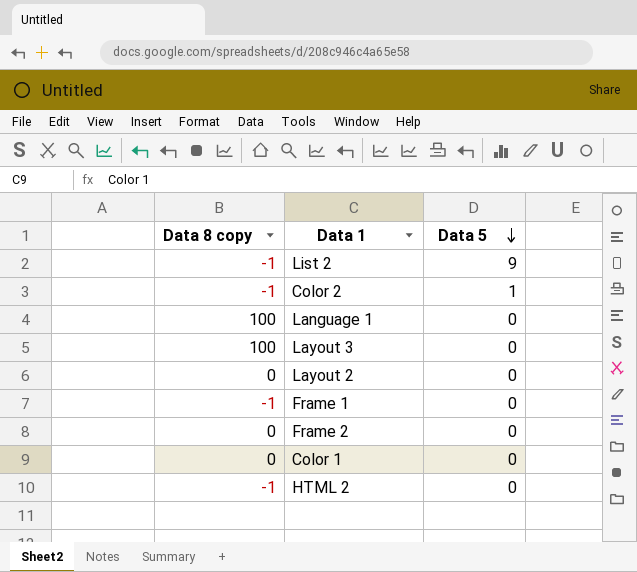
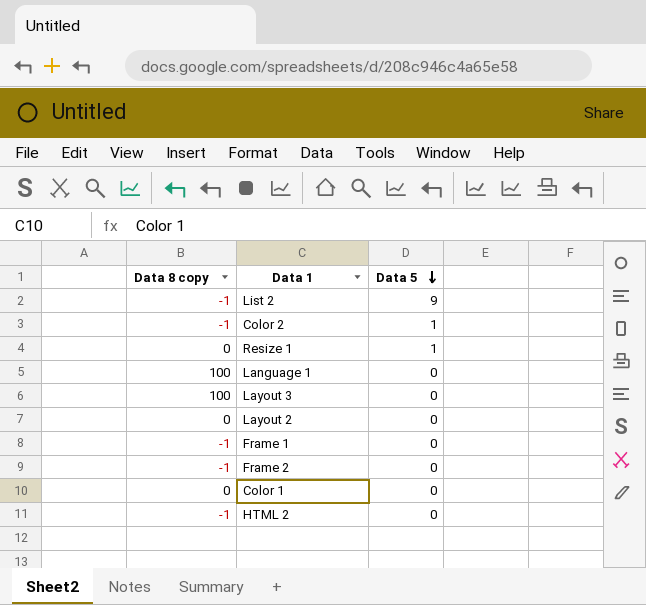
row Resize 1: none -> 0 | 1
Frame 2 | Data 8 copy: 0 -> -1

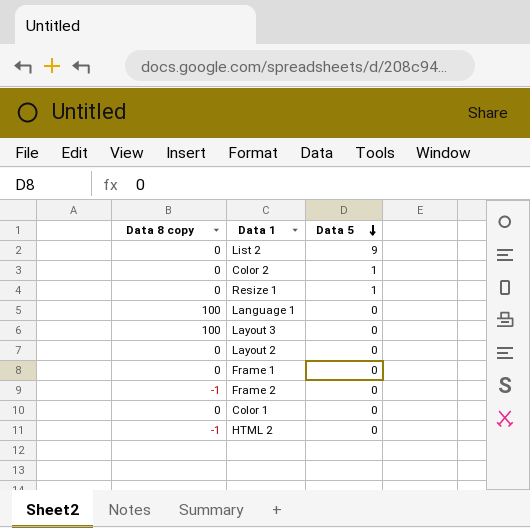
List 2 | Data 8 copy: -1 -> 0
Color 2 | Data 8 copy: -1 -> 0
Frame 1 | Data 8 copy: -1 -> 0

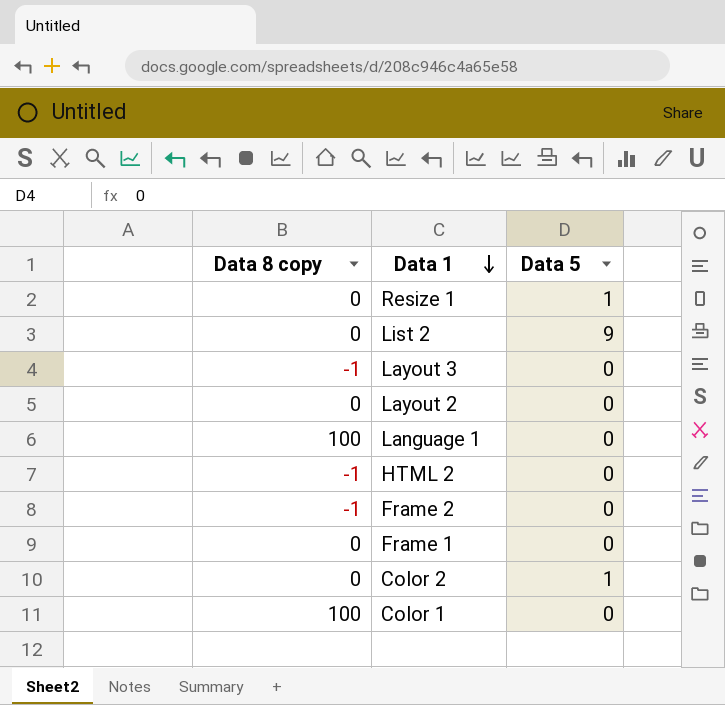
row order: Data 5 descending -> Data 1 descending
Layout 3 | Data 8 copy: 100 -> -1
Color 1 | Data 8 copy: 0 -> 100

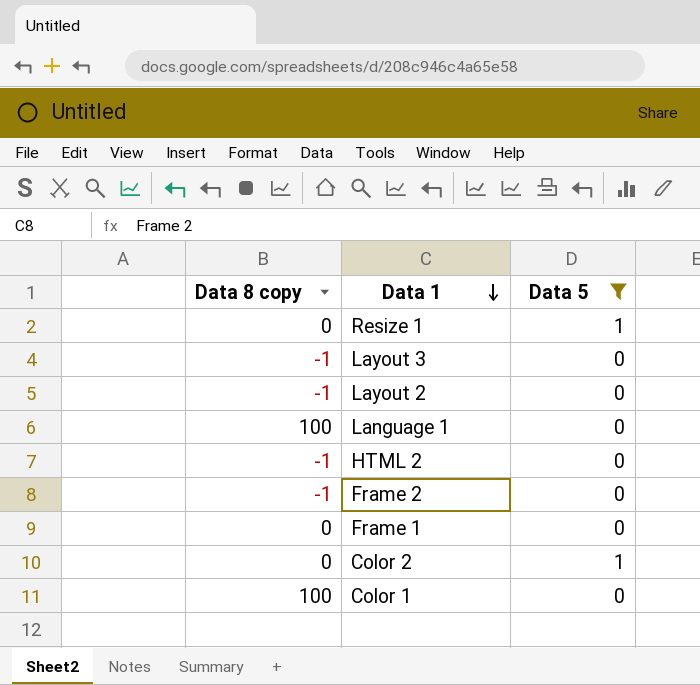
filter: none -> Data 5 != 9
Layout 2 | Data 8 copy: 0 -> -1

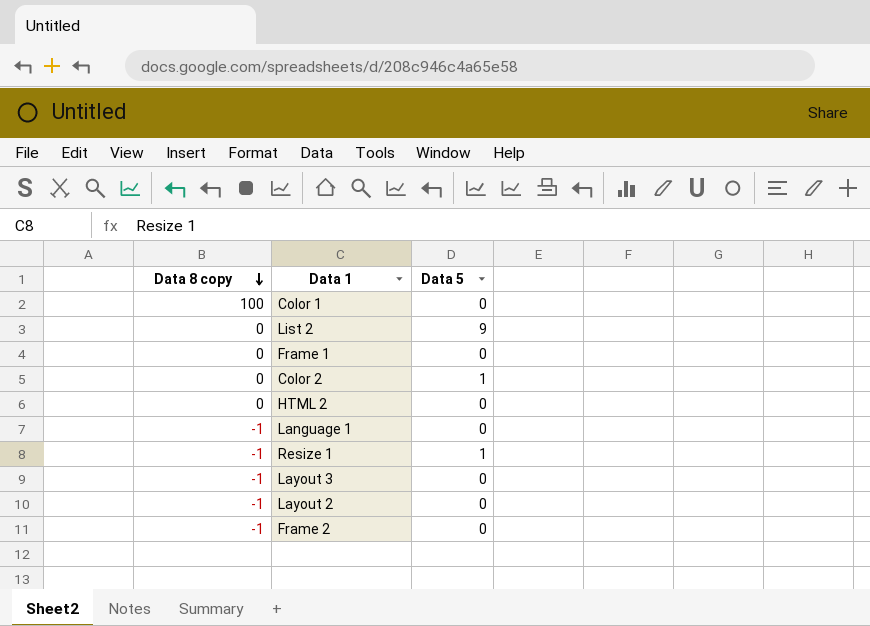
filter: Data 5 != 9 -> none
row order: Data 1 descending -> Data 8 copy descending
HTML 2 | Data 8 copy: -1 -> 0
Language 1 | Data 8 copy: 100 -> -1
Resize 1 | Data 8 copy: 0 -> -1

